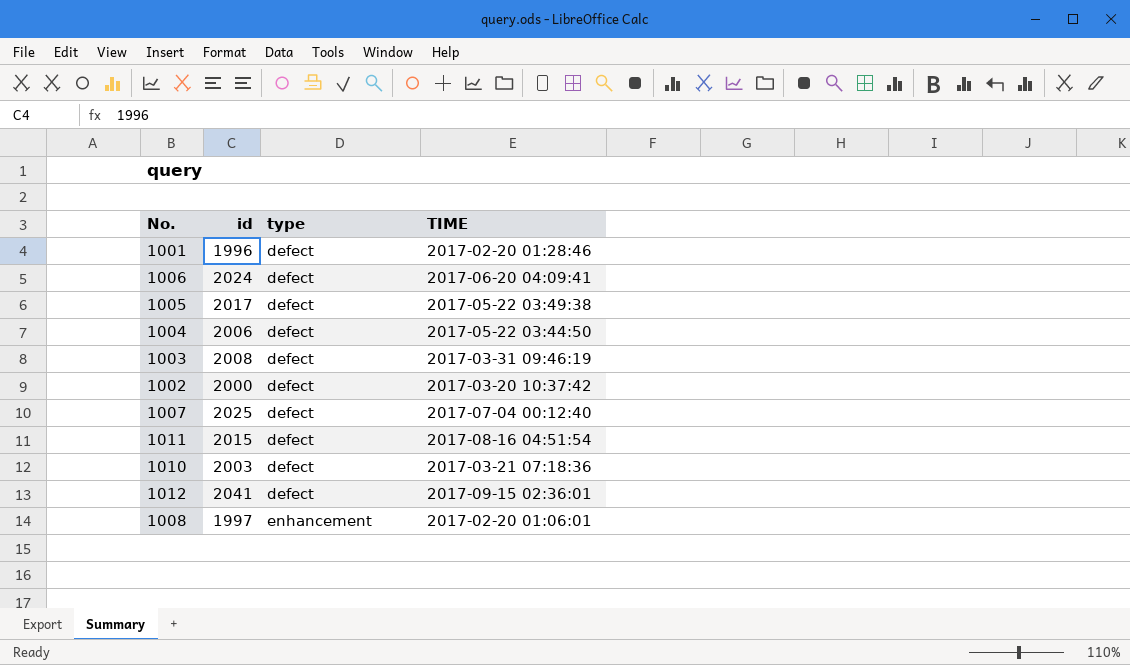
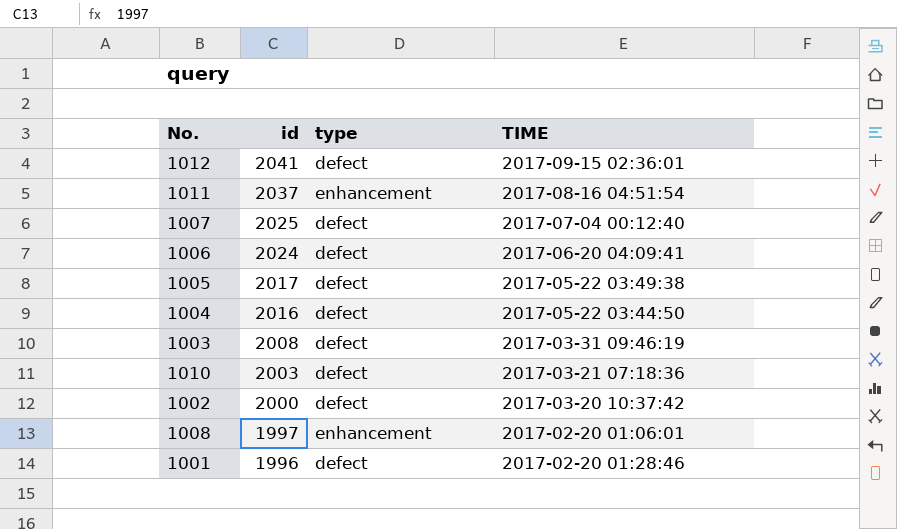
row order: type ascending -> id descending
1011 | id: 2015 -> 2037
1011 | type: defect -> enhancement
1004 | id: 2006 -> 2016

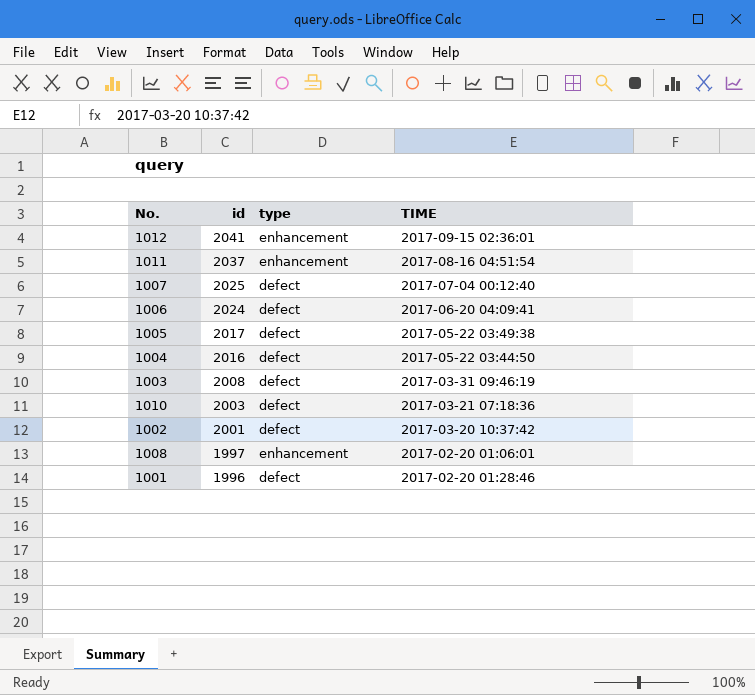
1012 | type: defect -> enhancement
1002 | id: 2000 -> 2001

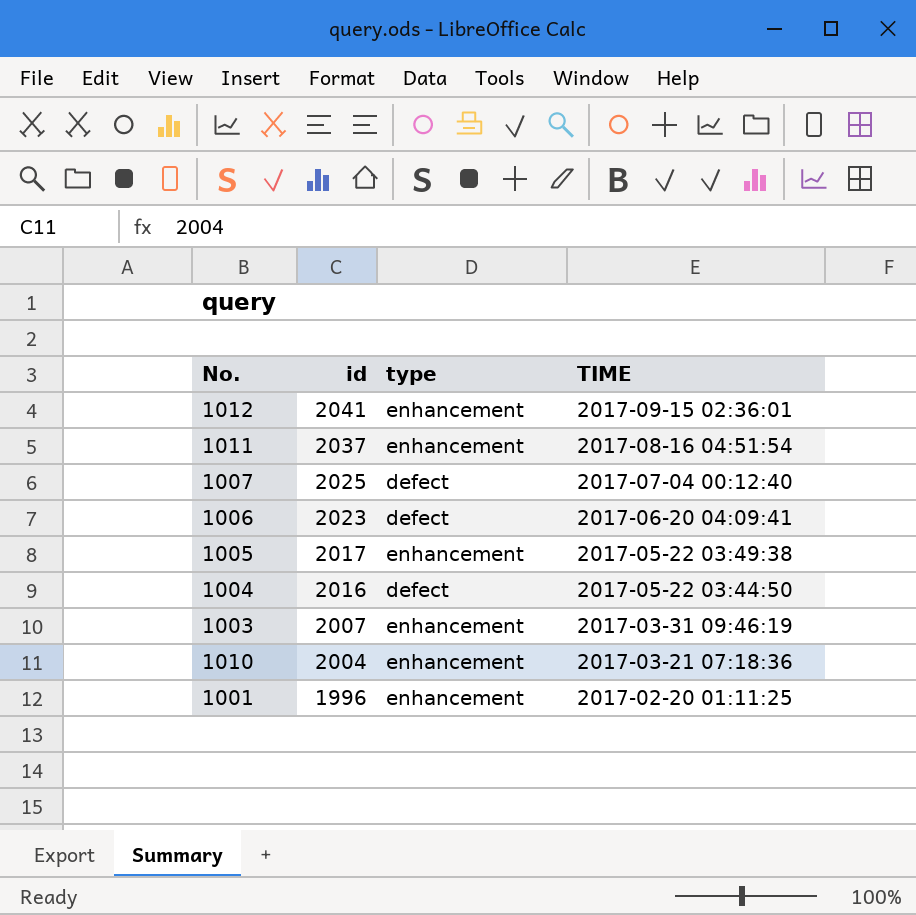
row 1002: 2001 | defect | 2017-03-20 10:37:42 -> none
row 1008: 1997 | enhancement | 2017-02-20 01:06:01 -> none
1006 | id: 2024 -> 2023
1005 | type: defect -> enhancement
1003 | id: 2008 -> 2007
1003 | type: defect -> enhancement
1010 | id: 2003 -> 2004
1010 | type: defect -> enhancement
1001 | type: defect -> enhancement
1001 | TIME: 2017-02-20 01:28:46 -> 2017-02-20 01:11:25

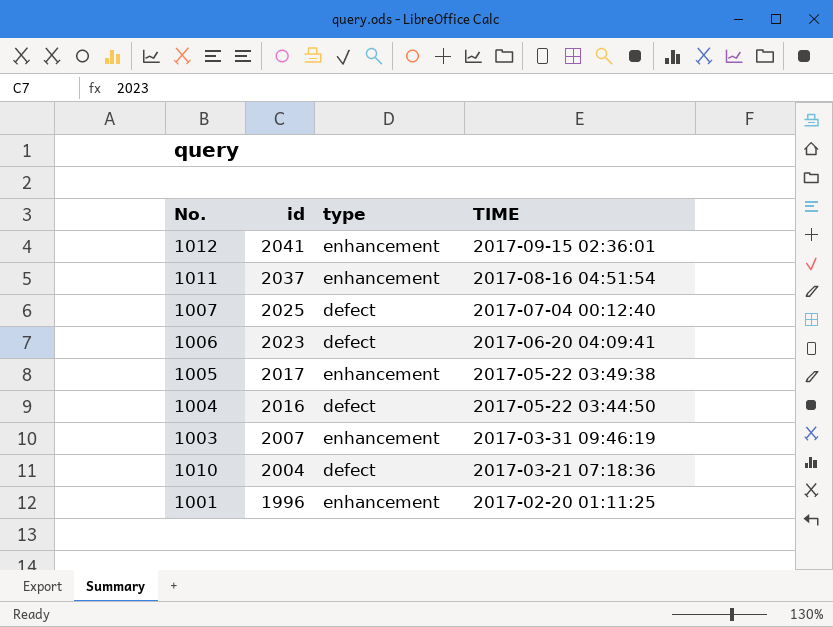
1010 | type: enhancement -> defect

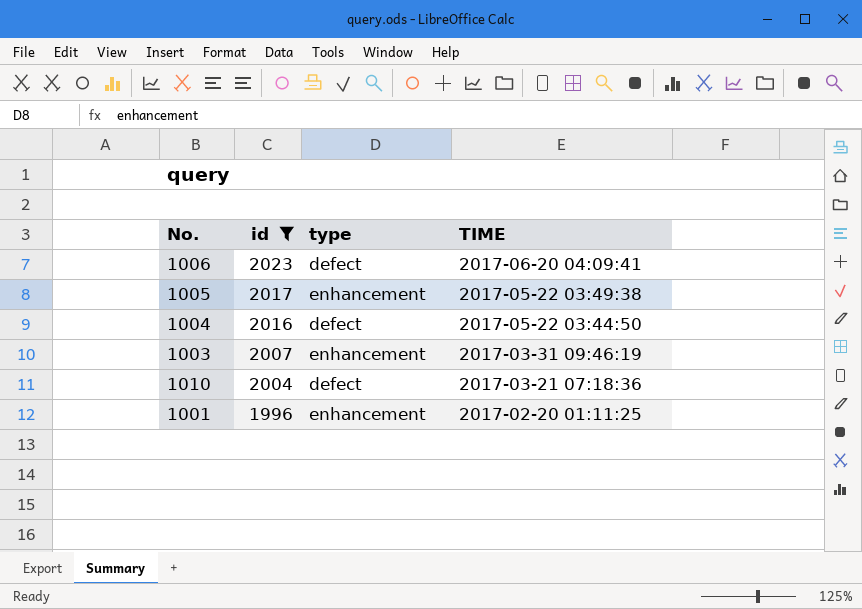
filter: none -> id <= 2023

